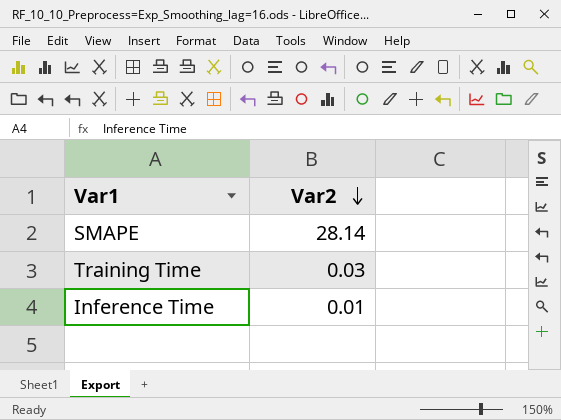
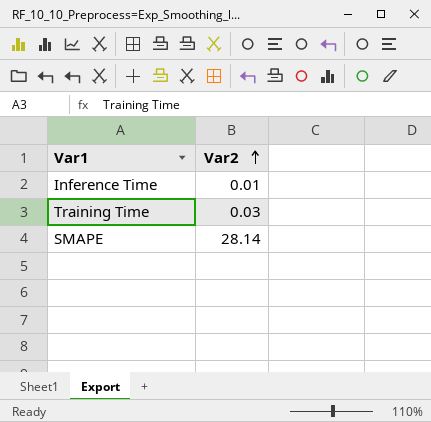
row order: Var2 descending -> Var2 ascending

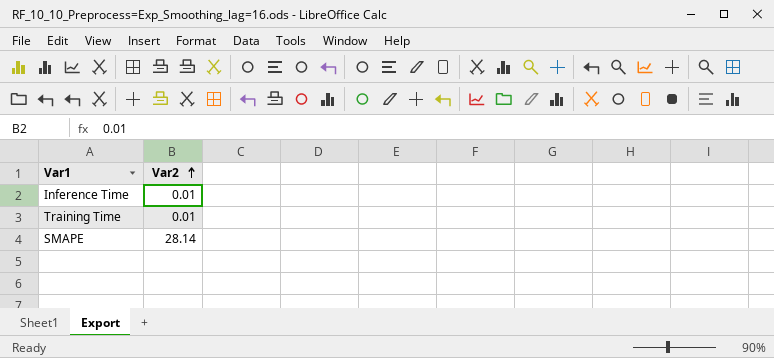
Training Time | Var2: 0.03 -> 0.01

